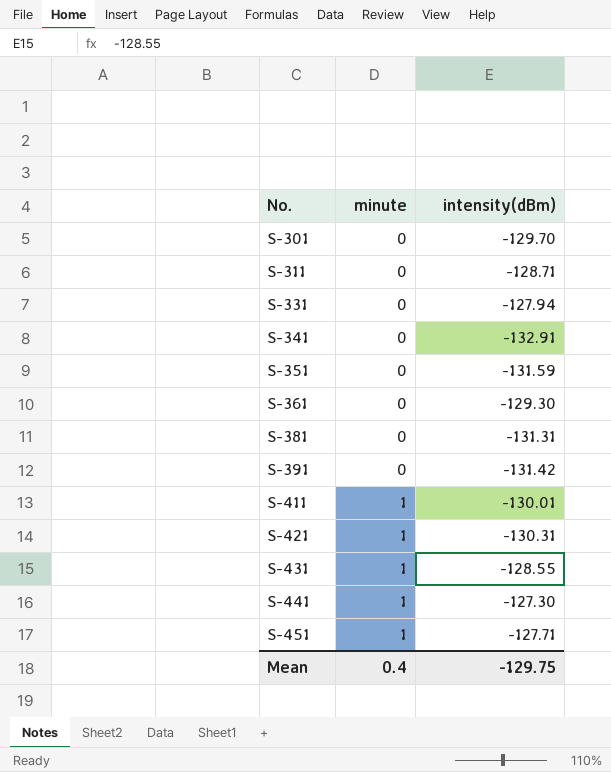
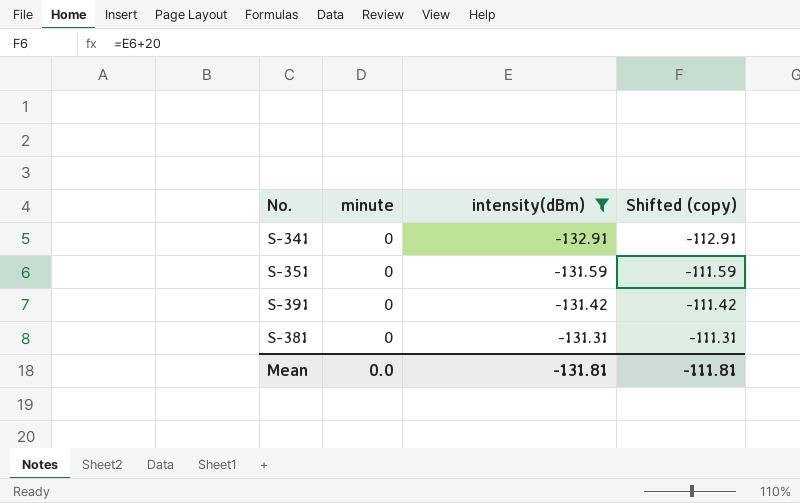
filter: none -> intensity(dBm) <= -131.31
row order: No. ascending -> intensity(dBm) ascending
column Shifted (copy) | formula: none -> [intensity(dBm)] + 20
Mean | minute: 0.4 -> 0.0
Mean | intensity(dBm): -129.75 -> -131.81

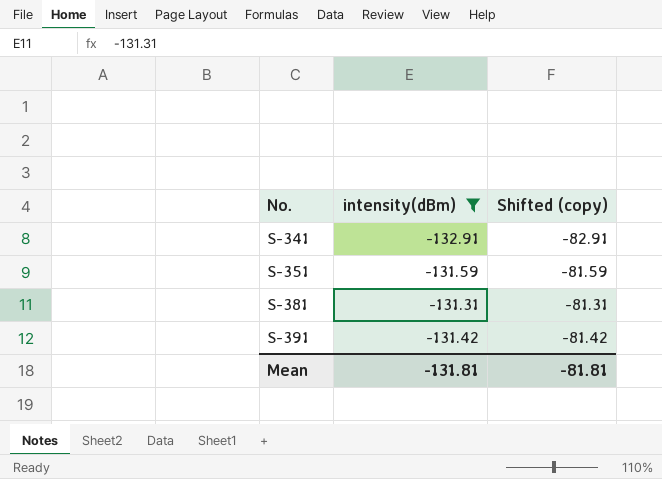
row order: intensity(dBm) ascending -> No. ascending
column minute | position: 2 -> none
column Shifted (copy) | formula: [intensity(dBm)] + 20 -> [intensity(dBm)] + 50
Mean | Shifted (copy): -111.81 -> -81.81

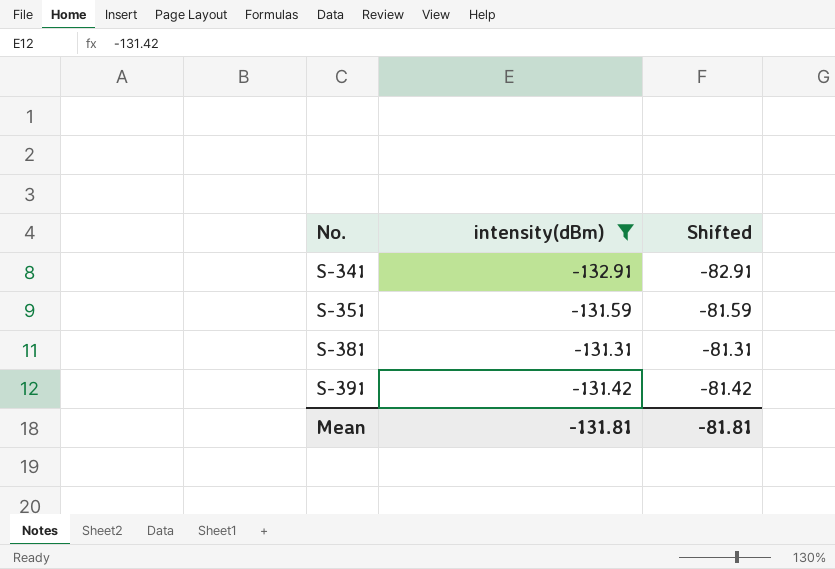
column name: Shifted (copy) -> Shifted

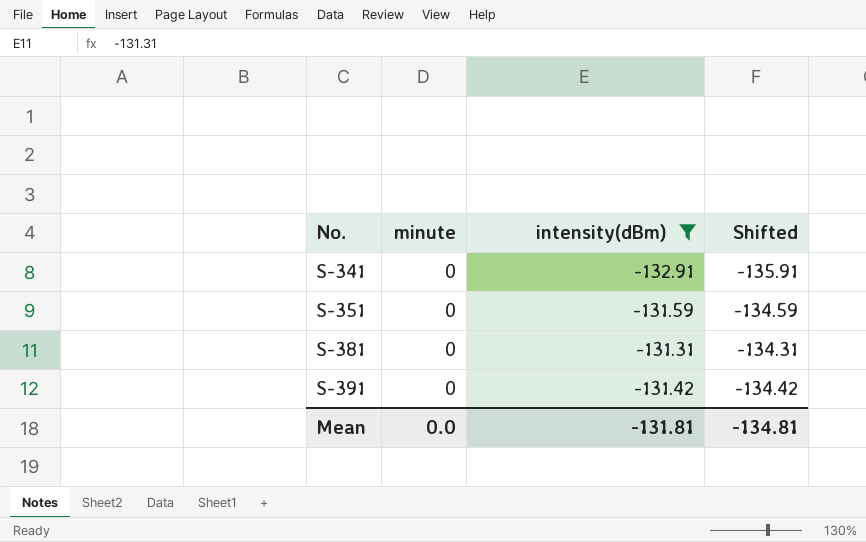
column minute | position: none -> 2
column Shifted | formula: [intensity(dBm)] + 50 -> [intensity(dBm)] - 3
Mean | Shifted: -81.81 -> -134.81

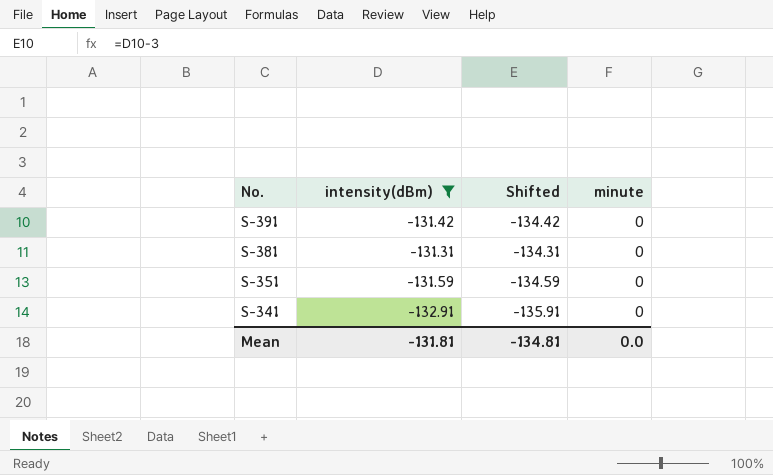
row order: No. ascending -> No. descending
column minute | position: 2 -> 4

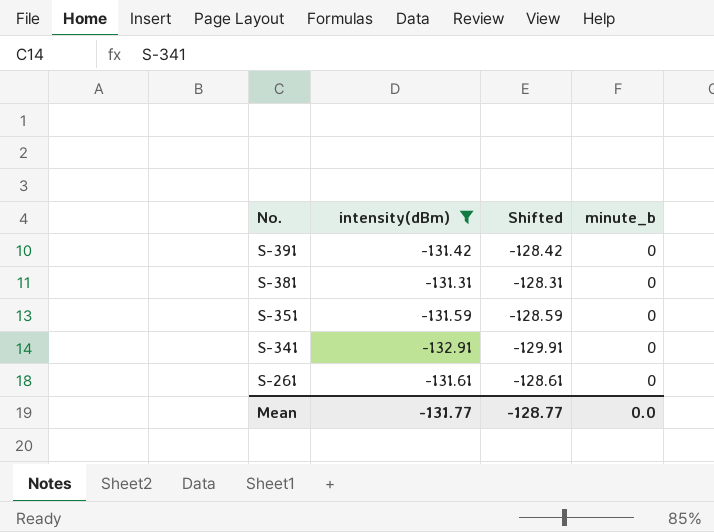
column Shifted | formula: [intensity(dBm)] - 3 -> [intensity(dBm)] + 3
column name: minute -> minute_b
row S-261: none -> -131.61 | -128.61 | 0
Mean | intensity(dBm): -131.81 -> -131.77
Mean | Shifted: -134.81 -> -128.77

